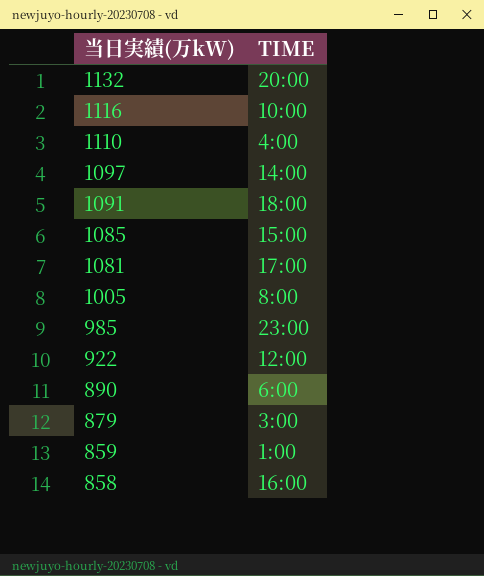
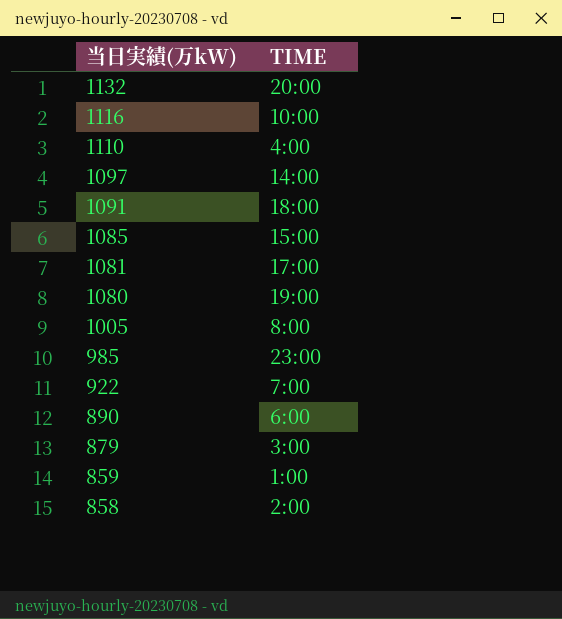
row 1080: none -> 19:00
922 | TIME: 12:00 -> 7:00
858 | TIME: 16:00 -> 2:00

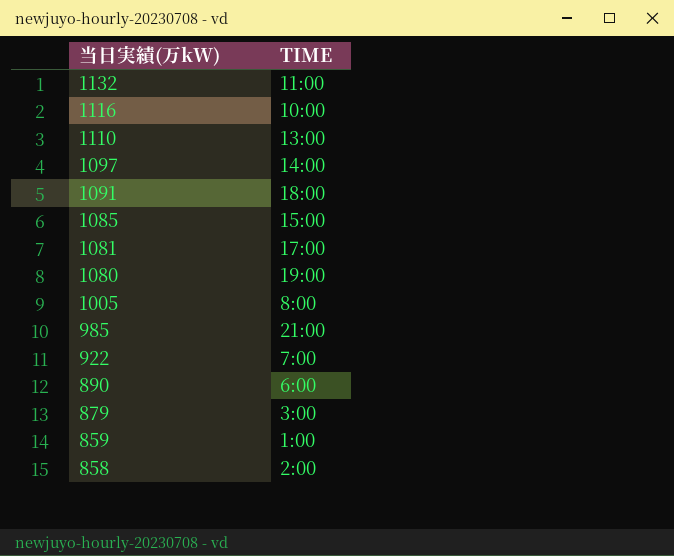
1132 | TIME: 20:00 -> 11:00
1110 | TIME: 4:00 -> 13:00
985 | TIME: 23:00 -> 21:00

